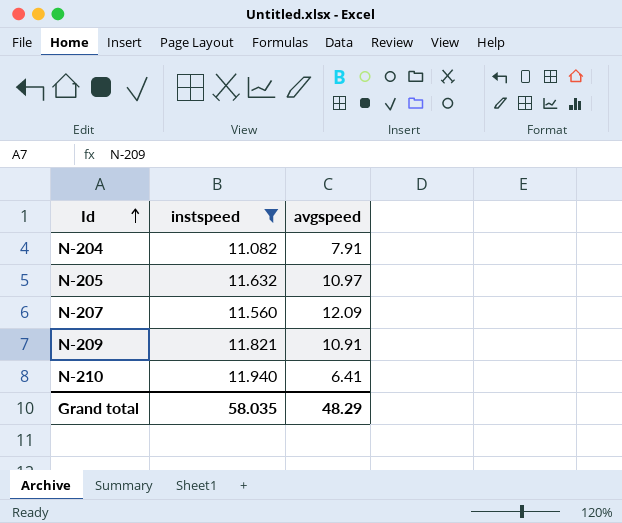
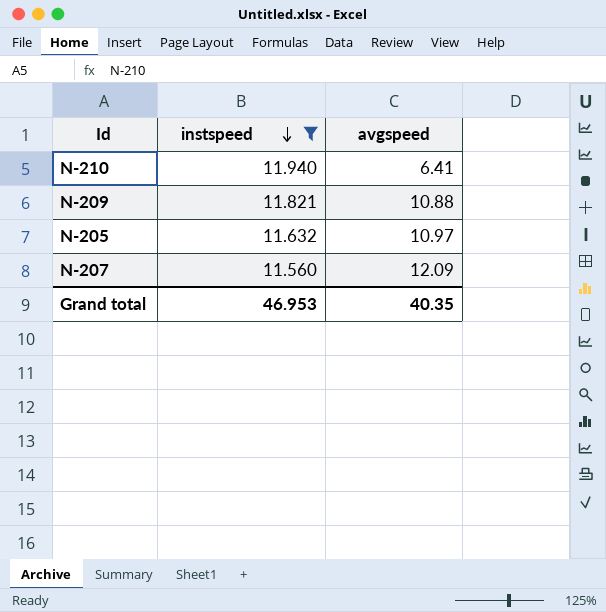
row order: Id ascending -> instspeed descending
row N-204: 11.082 | 7.91 -> none
N-209 | avgspeed: 10.91 -> 10.88
Grand total | instspeed: 58.035 -> 46.953
Grand total | avgspeed: 48.29 -> 40.35

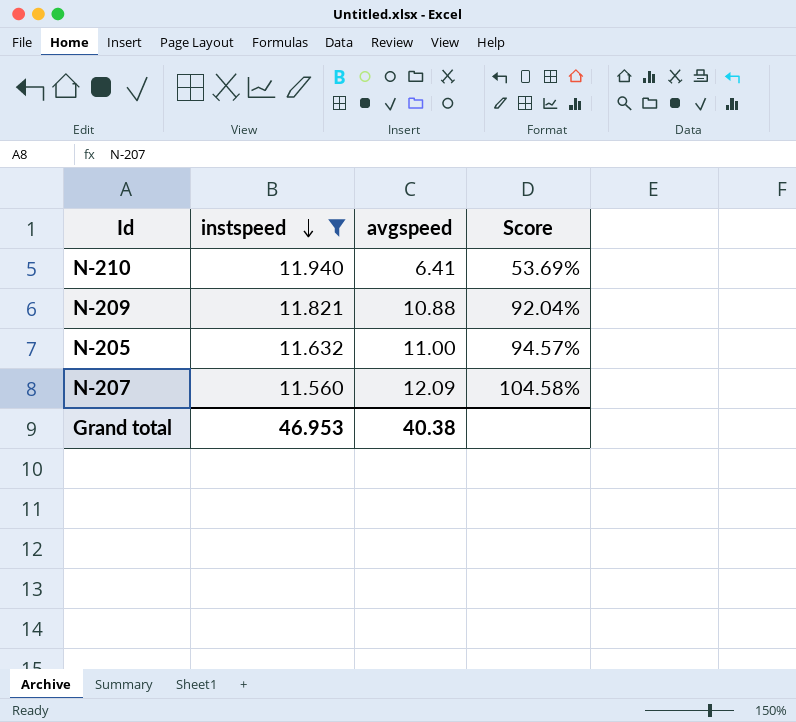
column Score | formula: none -> [avgspeed] / [instspeed]
N-205 | avgspeed: 10.97 -> 11.00
Grand total | avgspeed: 40.35 -> 40.38

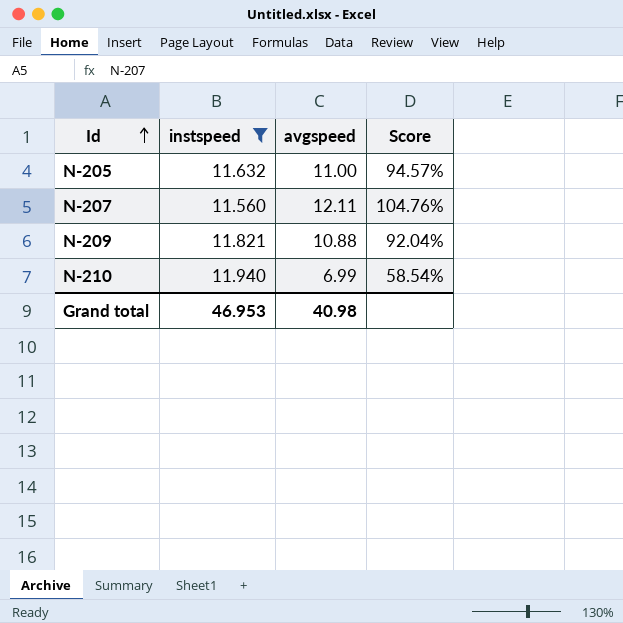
row order: instspeed descending -> Id ascending
N-207 | avgspeed: 12.09 -> 12.11
N-207 | Score: 104.58% -> 104.76%
N-210 | avgspeed: 6.41 -> 6.99
N-210 | Score: 53.69% -> 58.54%
Grand total | avgspeed: 40.38 -> 40.98

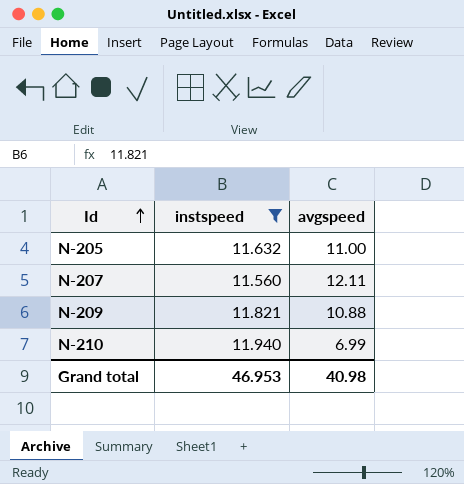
column Score | formula: [avgspeed] / [instspeed] -> none

